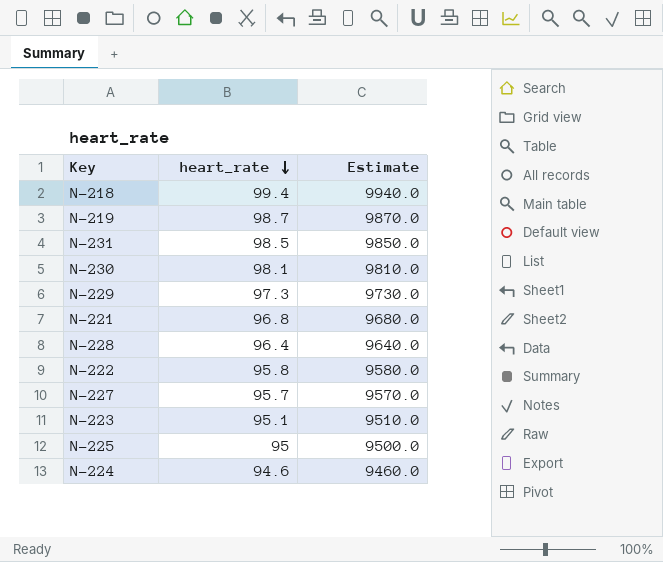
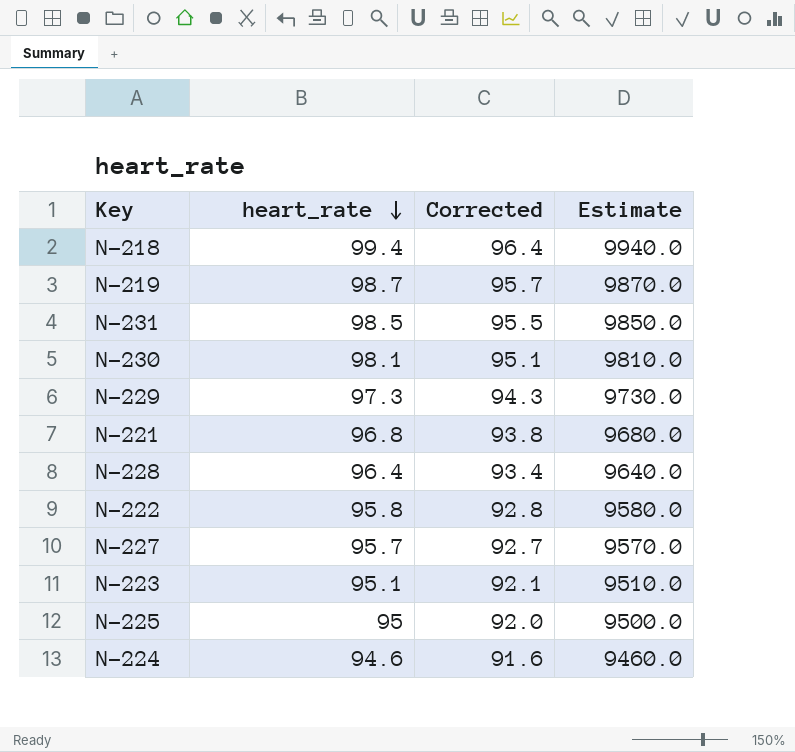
column Corrected | formula: none -> [heart_rate] - 3

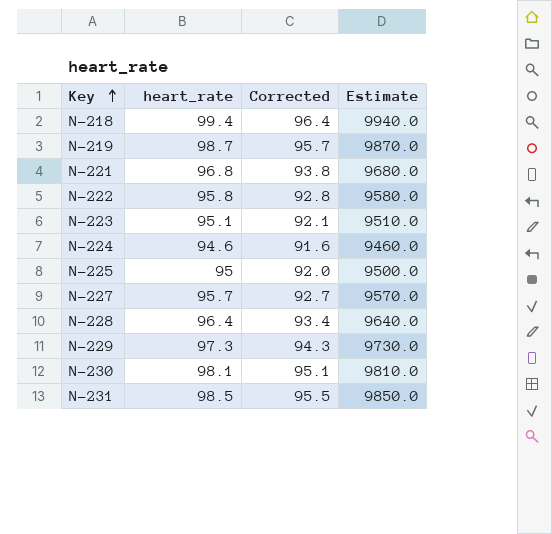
row order: heart_rate descending -> Key ascending

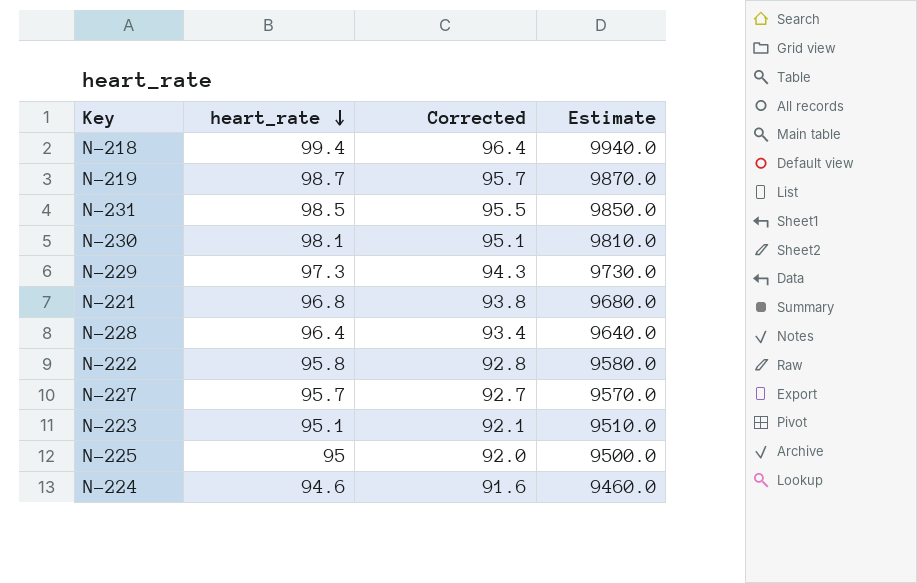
row order: Key ascending -> heart_rate descending

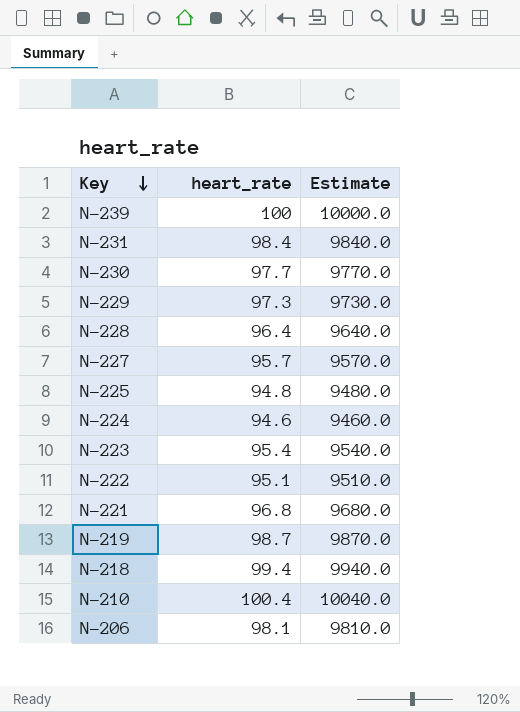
row order: heart_rate descending -> Key descending
column Corrected | formula: [heart_rate] - 3 -> none
row N-239: none -> 100 | 10000.0
N-231 | heart_rate: 98.5 -> 98.4
N-231 | Estimate: 9850.0 -> 9840.0
N-230 | heart_rate: 98.1 -> 97.7
N-230 | Estimate: 9810.0 -> 9770.0
N-225 | heart_rate: 95 -> 94.8
N-225 | Estimate: 9500.0 -> 9480.0
N-223 | heart_rate: 95.1 -> 95.4
N-223 | Estimate: 9510.0 -> 9540.0
N-222 | heart_rate: 95.8 -> 95.1
N-222 | Estimate: 9580.0 -> 9510.0
row N-210: none -> 100.4 | 10040.0
row N-206: none -> 98.1 | 9810.0

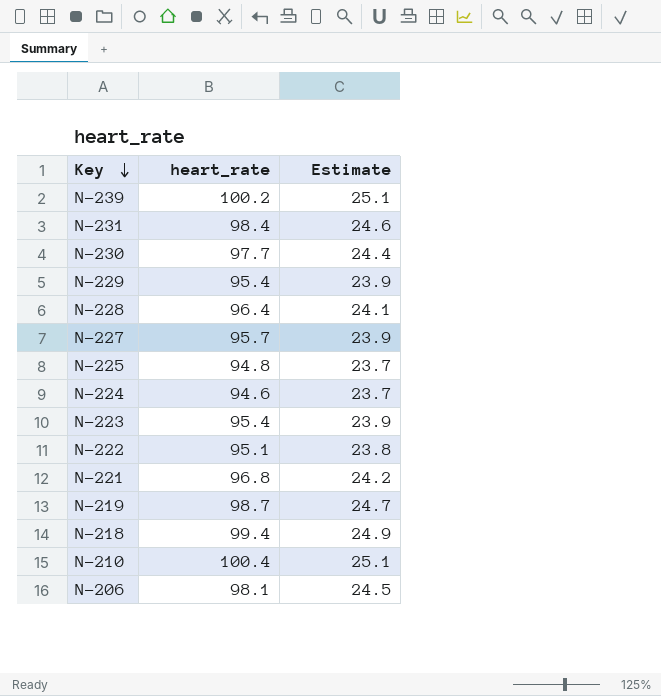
column Estimate | formula: [heart_rate] * 100 -> [heart_rate] * 0.25
N-239 | heart_rate: 100 -> 100.2
N-229 | heart_rate: 97.3 -> 95.4

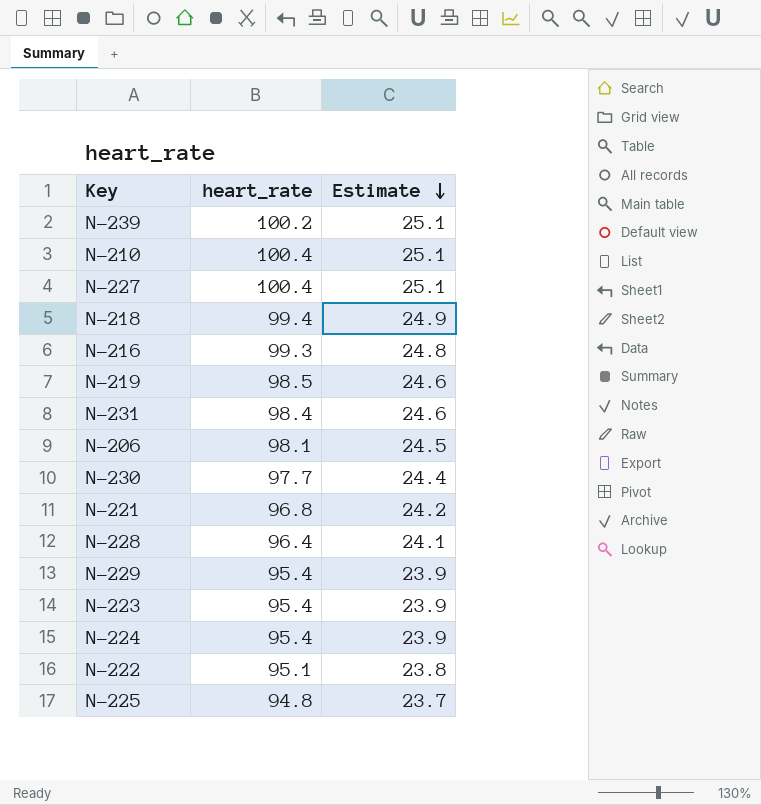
row order: Key descending -> Estimate descending
N-227 | heart_rate: 95.7 -> 100.4
N-227 | Estimate: 23.9 -> 25.1
row N-216: none -> 99.3 | 24.8
N-219 | heart_rate: 98.7 -> 98.5
N-219 | Estimate: 24.7 -> 24.6
N-224 | heart_rate: 94.6 -> 95.4
N-224 | Estimate: 23.7 -> 23.9

